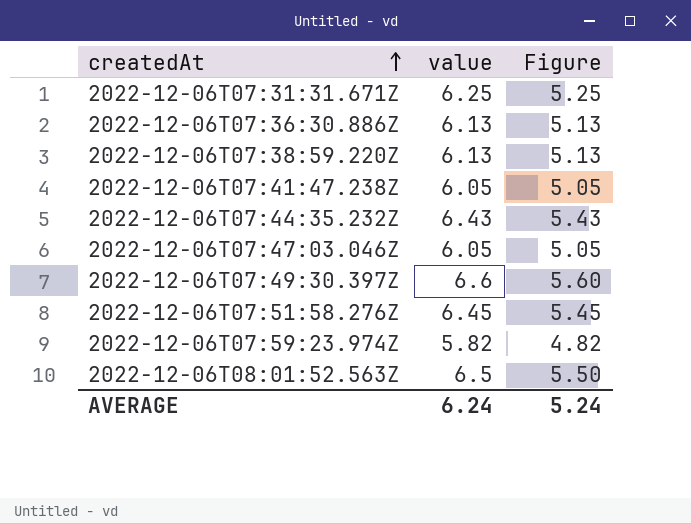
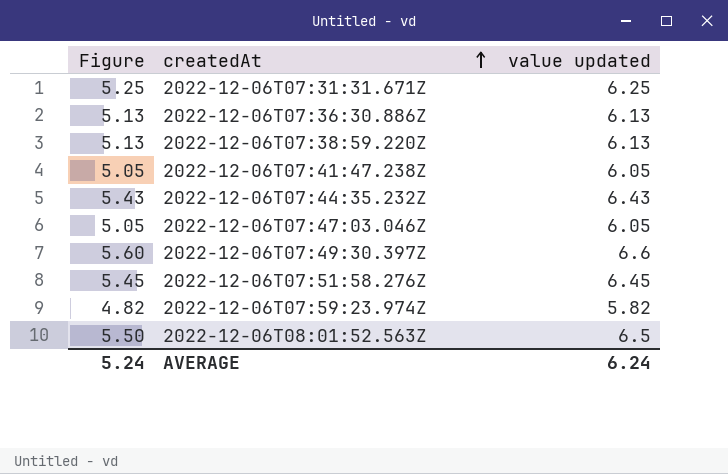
column Figure | position: 3 -> 1
column name: value -> value updated

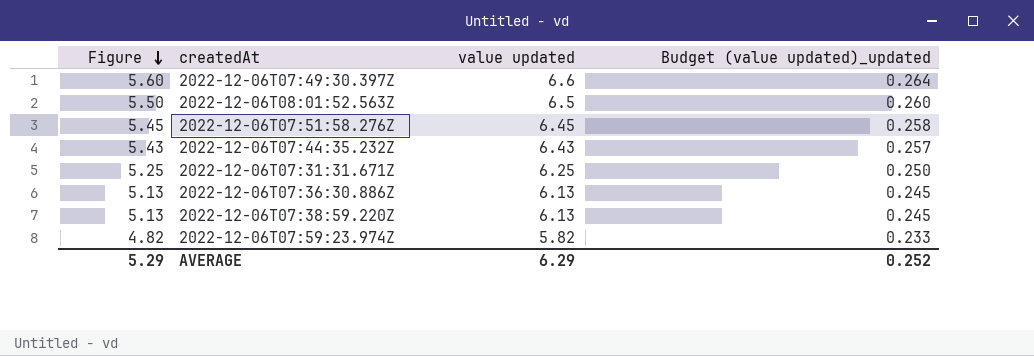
row order: createdAt ascending -> Figure descending
column Budget (value updated)_updated | formula: none -> [value updated] * 0.04
row 2022-12-06T07:41:47.238Z: 5.05 | 6.05 -> none
row 2022-12-06T07:47:03.046Z: 5.05 | 6.05 -> none
AVERAGE | Figure: 5.24 -> 5.29
AVERAGE | value updated: 6.24 -> 6.29

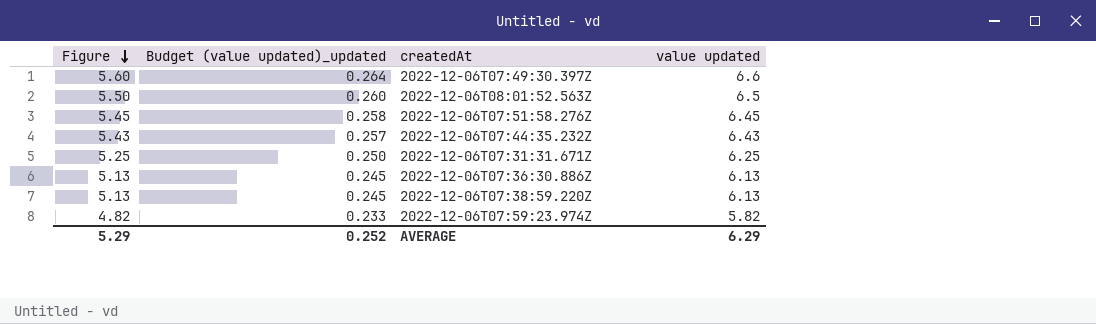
column Budget (value updated)_updated | position: 4 -> 2

